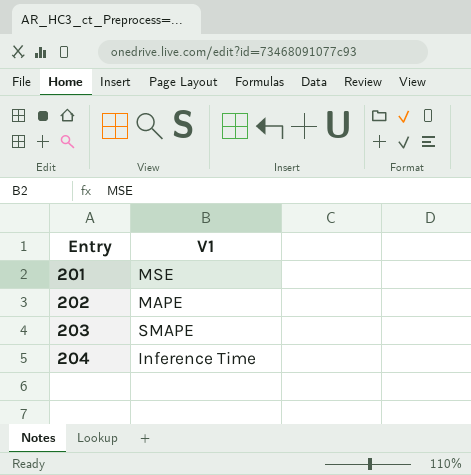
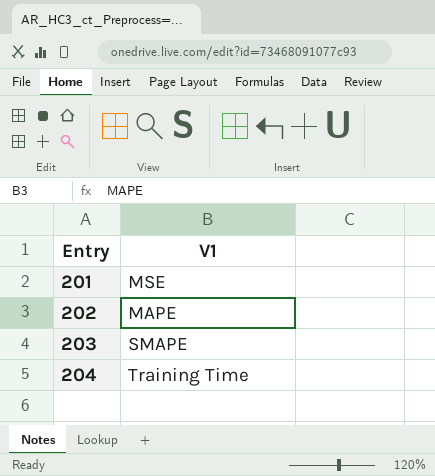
204 | V1: Inference Time -> Training Time

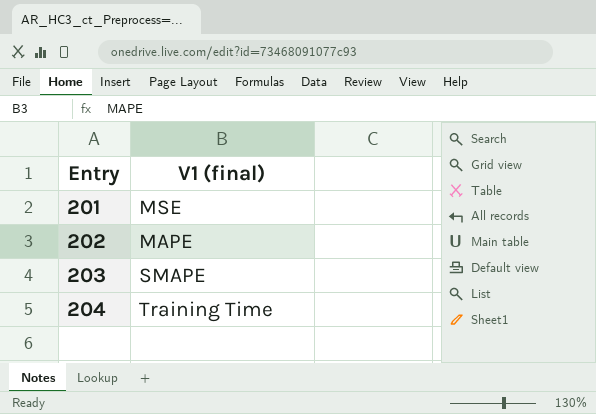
column name: V1 -> V1 (final)

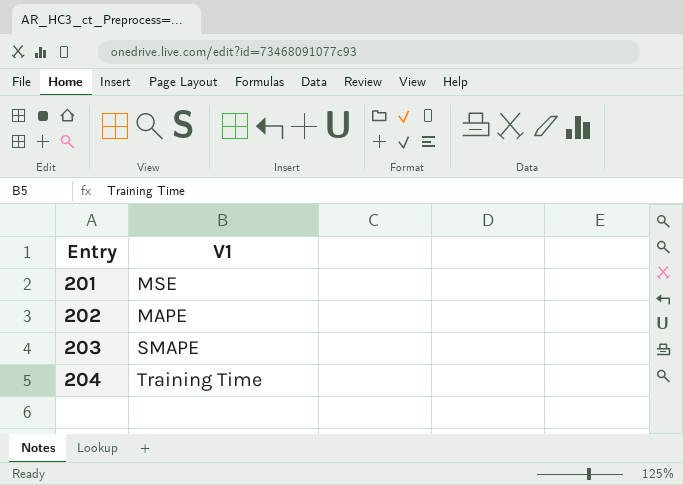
column name: V1 (final) -> V1

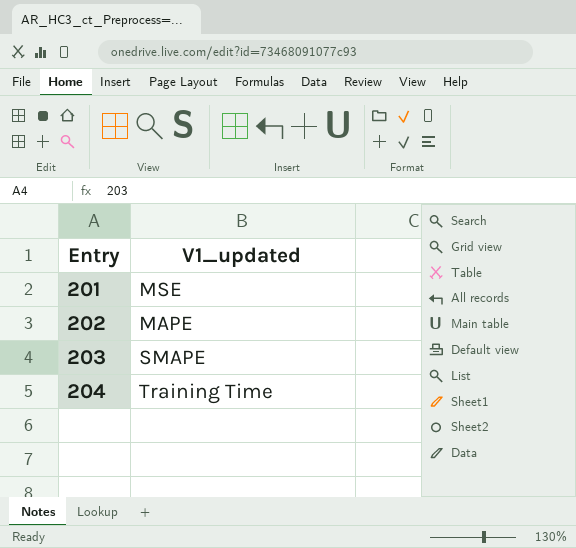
column name: V1 -> V1_updated

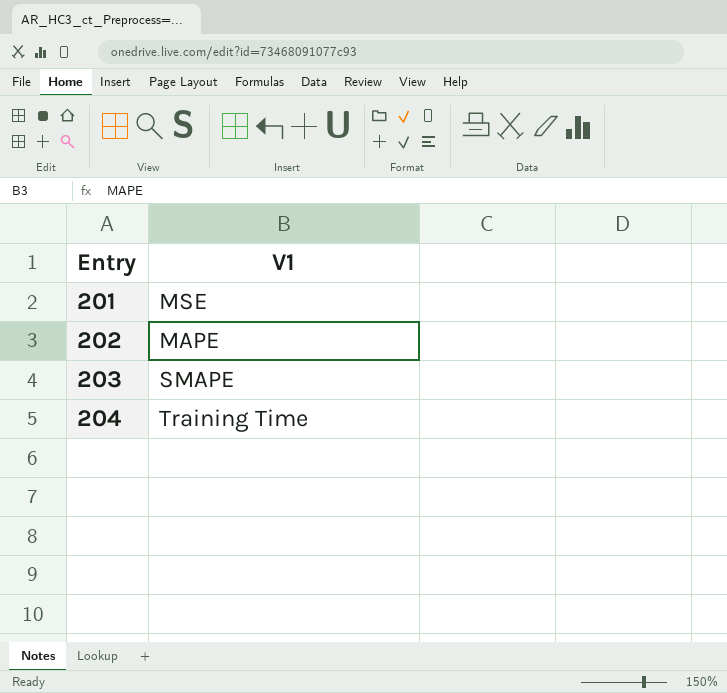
column name: V1_updated -> V1

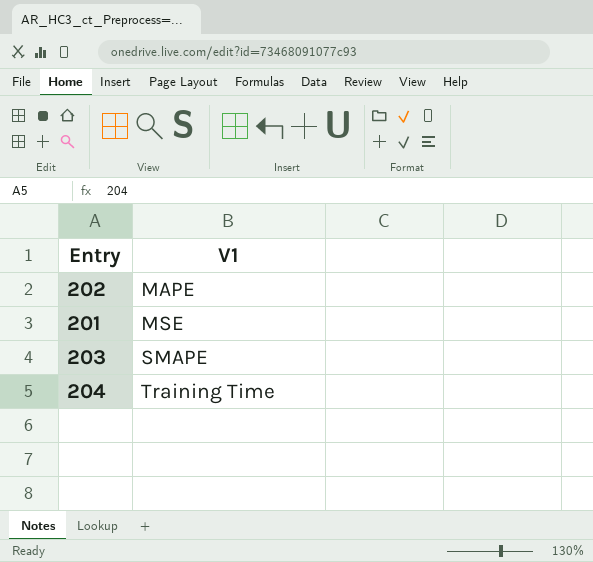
row order: Entry ascending -> V1 ascending

